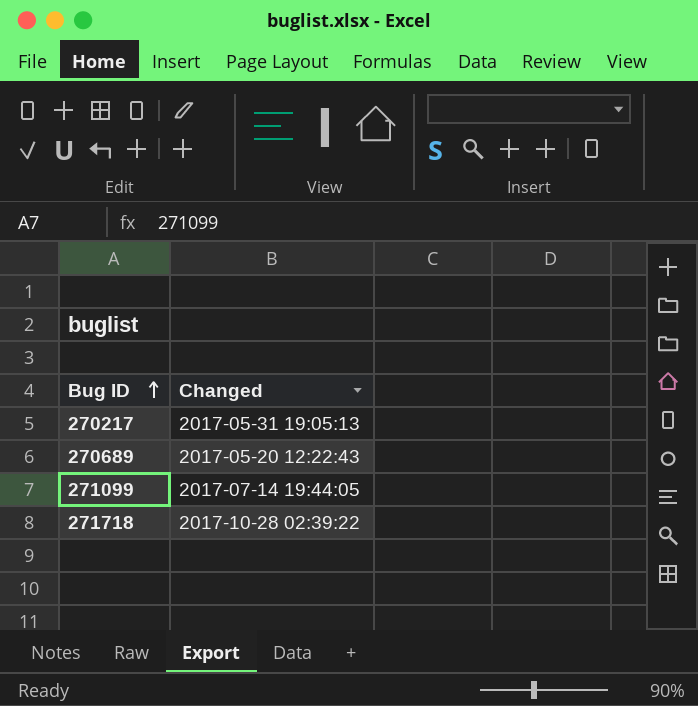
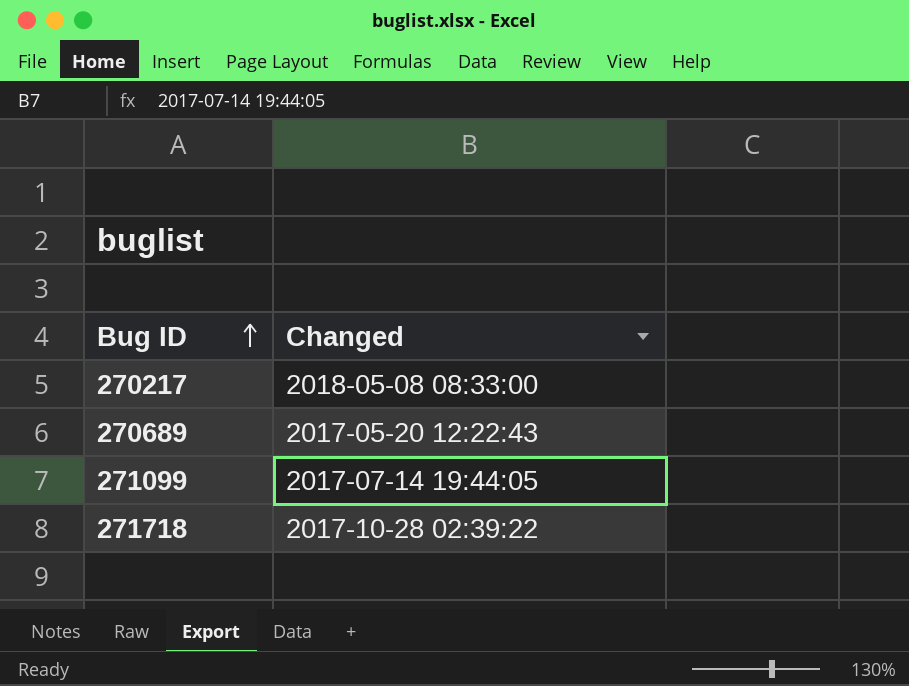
270217 | Changed: 2017-05-31 19:05:13 -> 2018-05-08 08:33:00

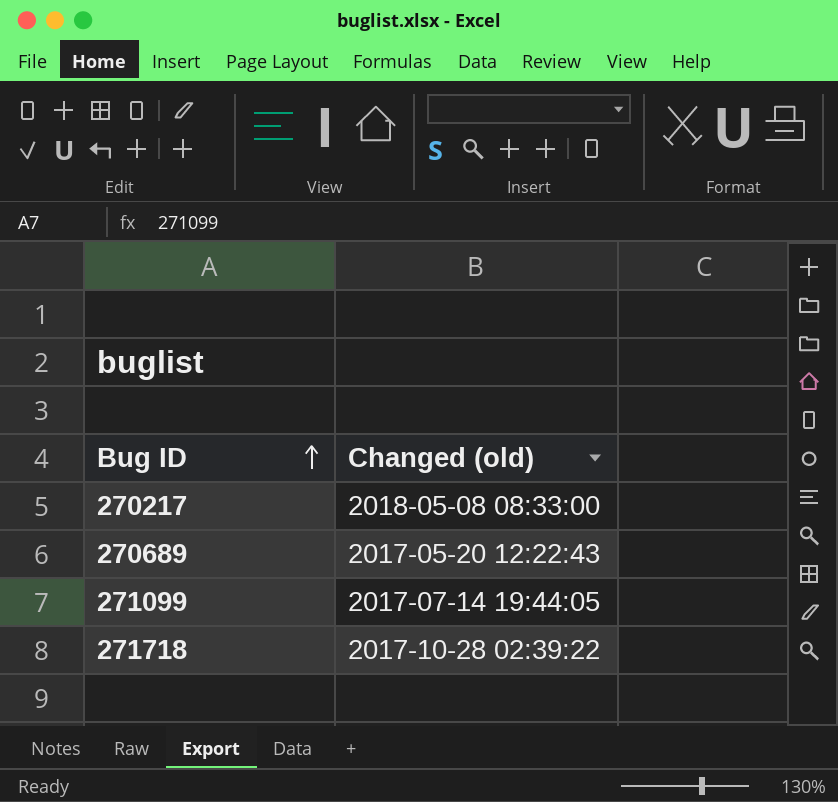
column name: Changed -> Changed (old)

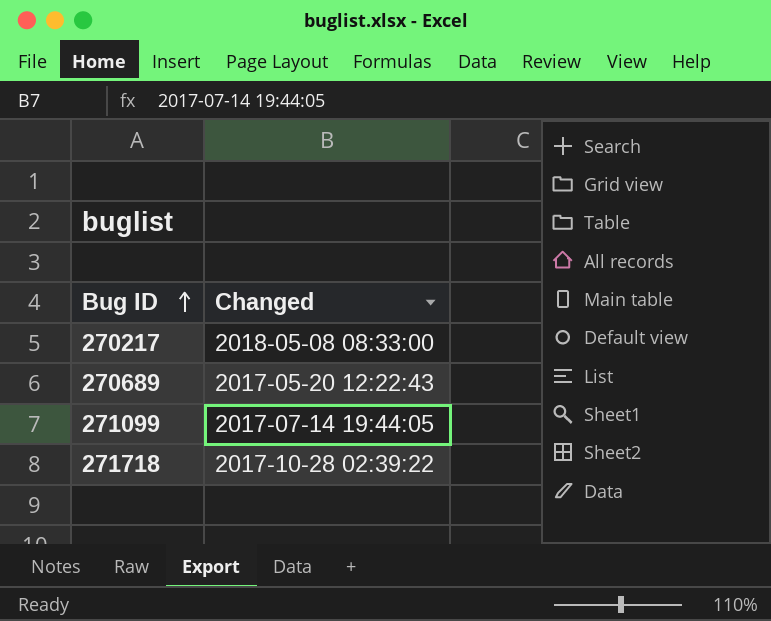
column name: Changed (old) -> Changed

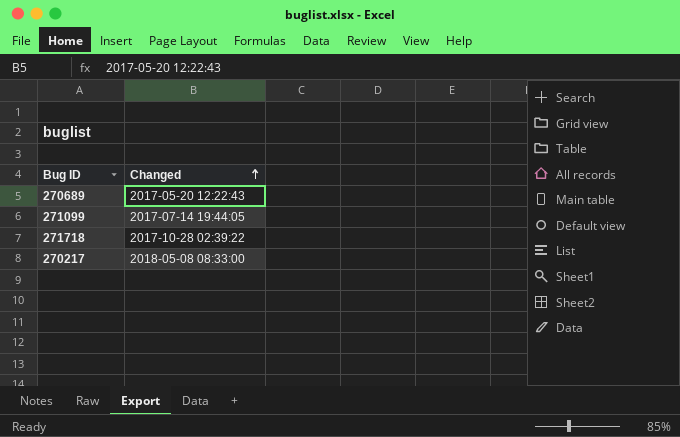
row order: Bug ID ascending -> Changed ascending

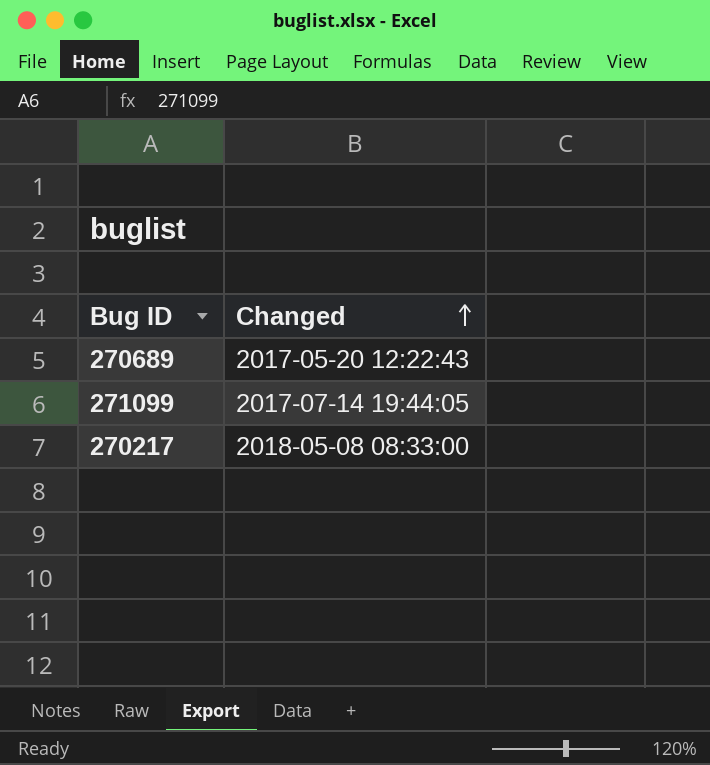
row 271718: 2017-10-28 02:39:22 -> none

